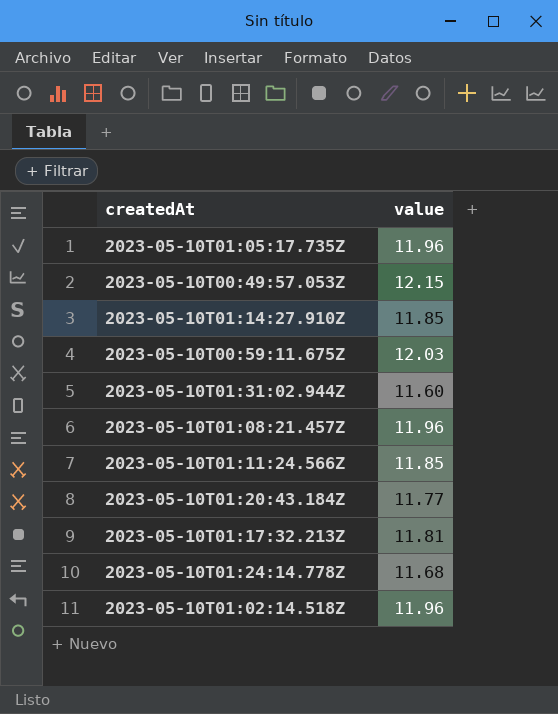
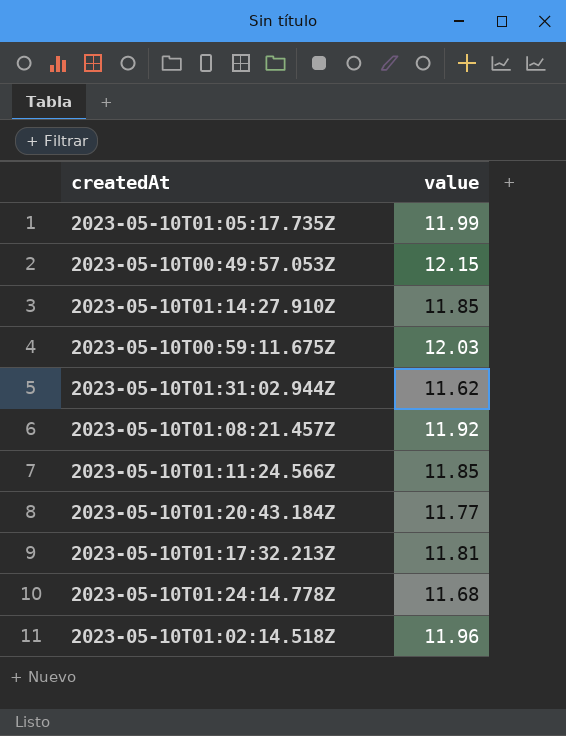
2023-05-10T01:05:17.735Z | value: 11.96 -> 11.99
2023-05-10T01:31:02.944Z | value: 11.60 -> 11.62
2023-05-10T01:08:21.457Z | value: 11.96 -> 11.92

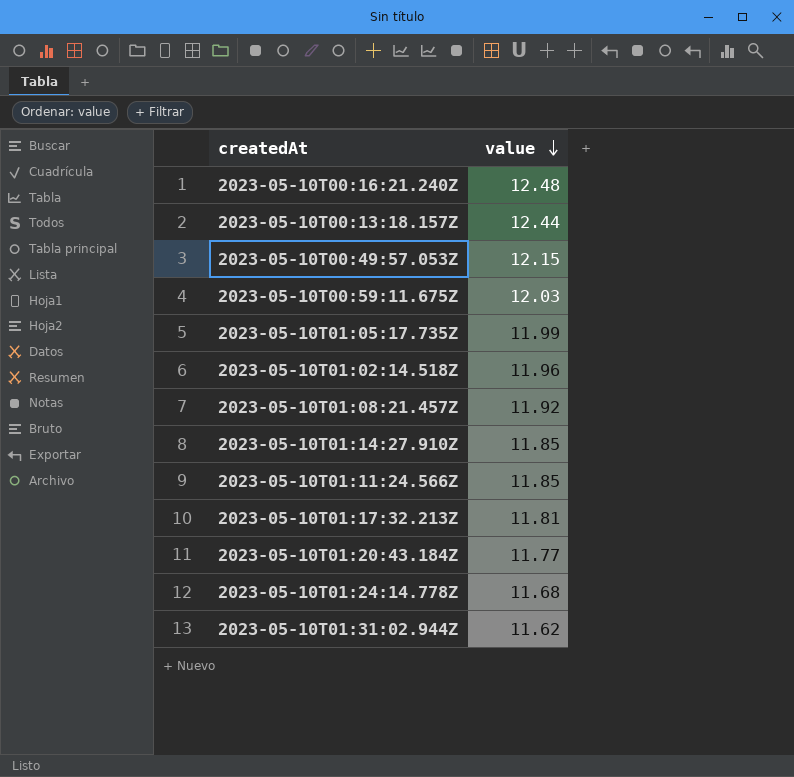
row order: none -> value descending
row 2023-05-10T00:16:21.240Z: none -> 12.48
row 2023-05-10T00:13:18.157Z: none -> 12.44

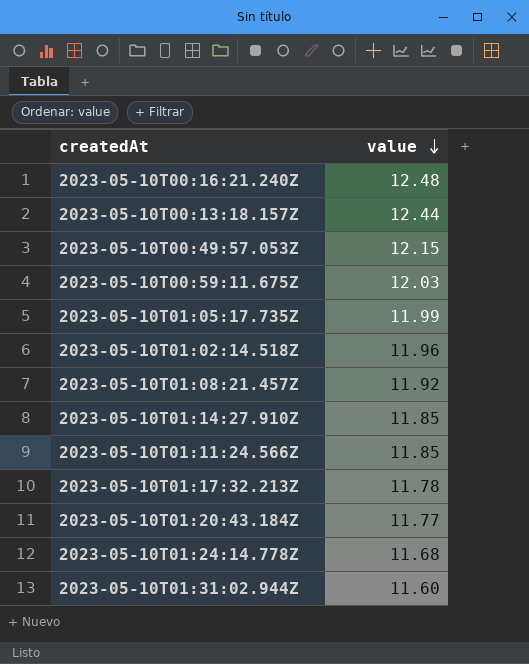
2023-05-10T01:17:32.213Z | value: 11.81 -> 11.78
2023-05-10T01:31:02.944Z | value: 11.62 -> 11.60

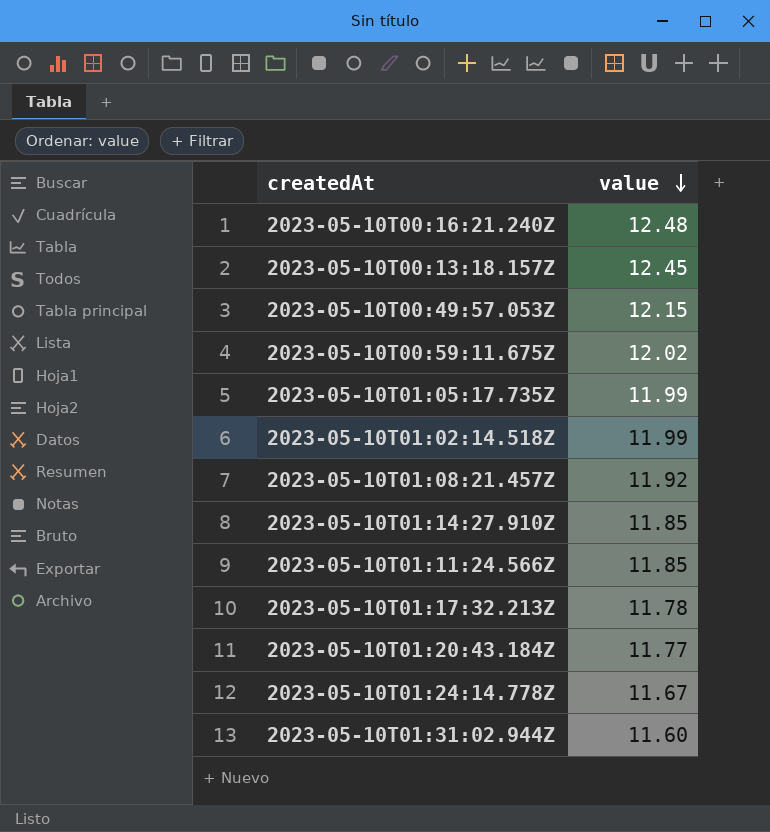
2023-05-10T00:13:18.157Z | value: 12.44 -> 12.45
2023-05-10T00:59:11.675Z | value: 12.03 -> 12.02
2023-05-10T01:02:14.518Z | value: 11.96 -> 11.99
2023-05-10T01:24:14.778Z | value: 11.68 -> 11.67

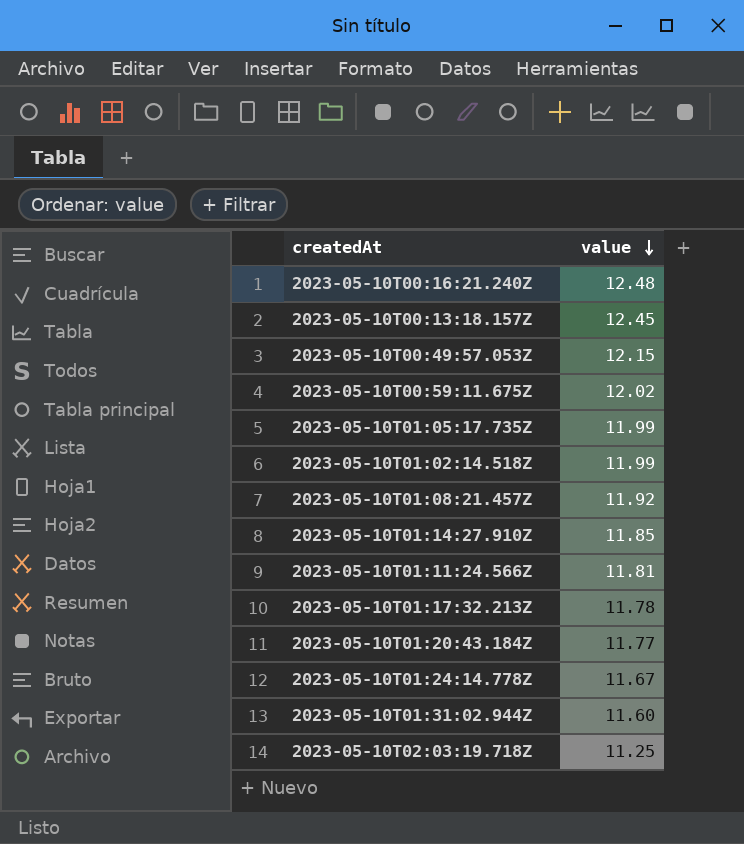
2023-05-10T01:11:24.566Z | value: 11.85 -> 11.81
row 2023-05-10T02:03:19.718Z: none -> 11.25

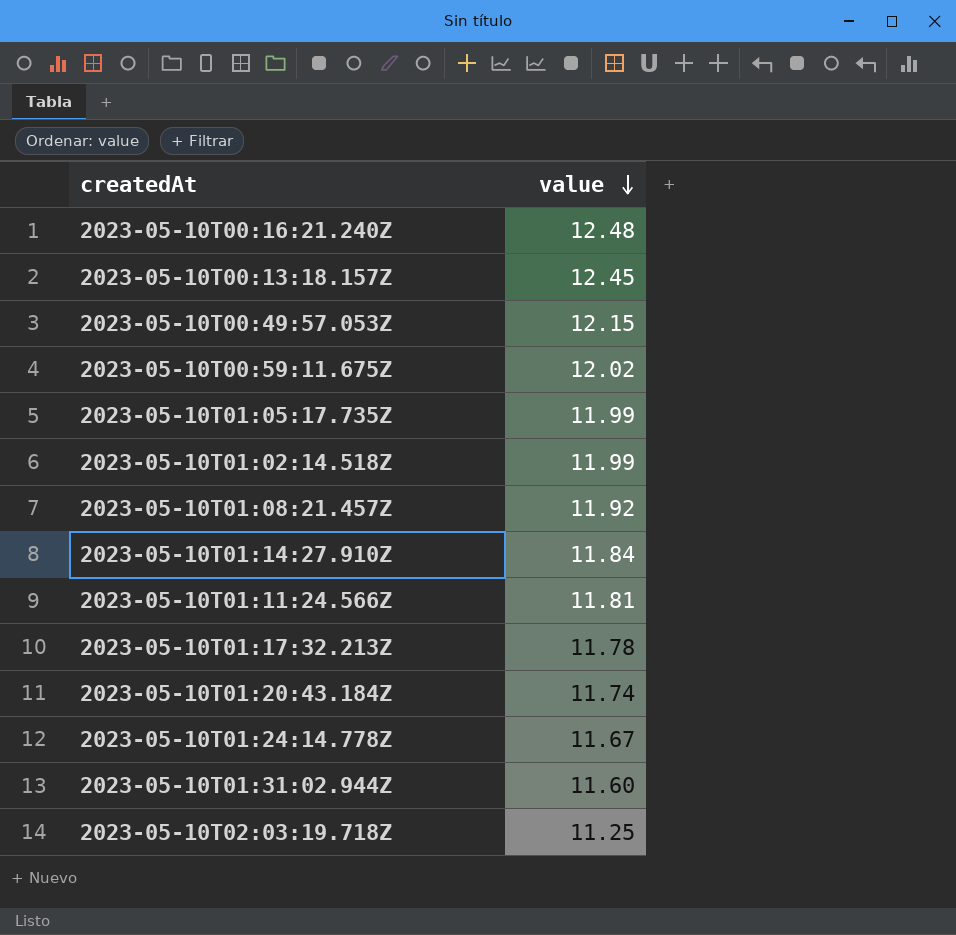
2023-05-10T01:14:27.910Z | value: 11.85 -> 11.84
2023-05-10T01:20:43.184Z | value: 11.77 -> 11.74

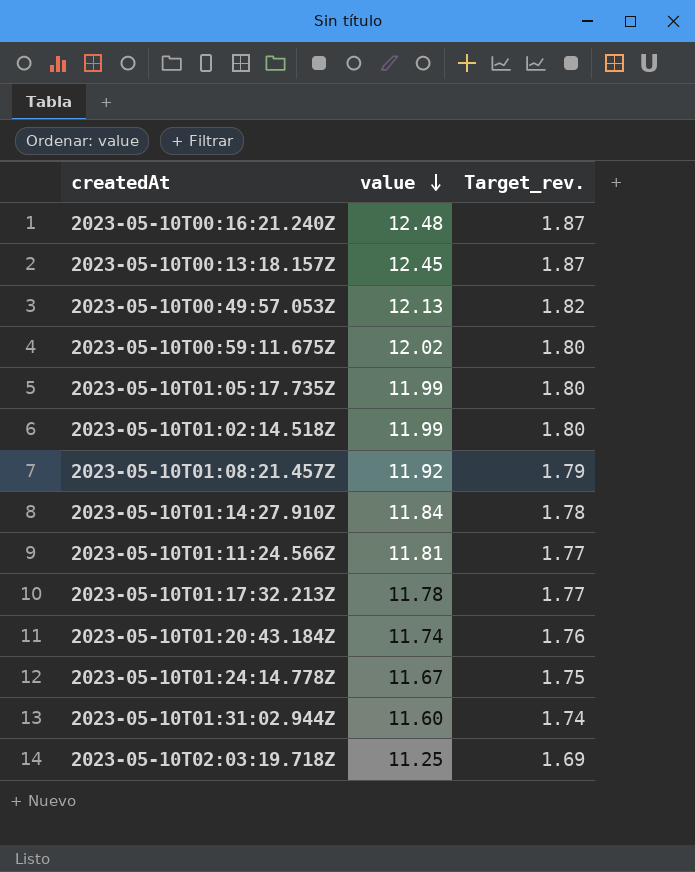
column Target_rev. | formula: none -> [value] * 0.15
2023-05-10T00:49:57.053Z | value: 12.15 -> 12.13

